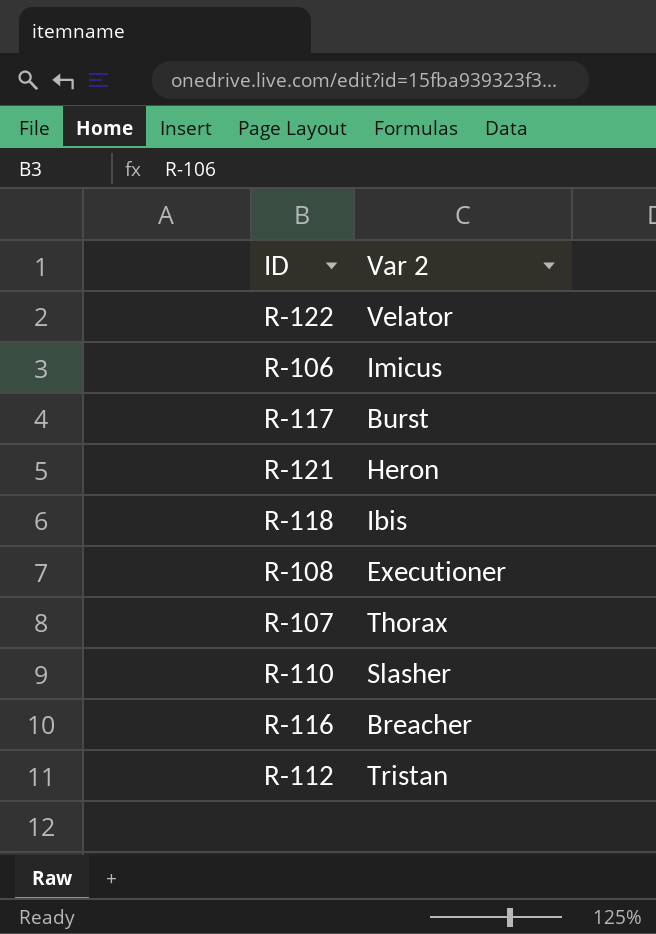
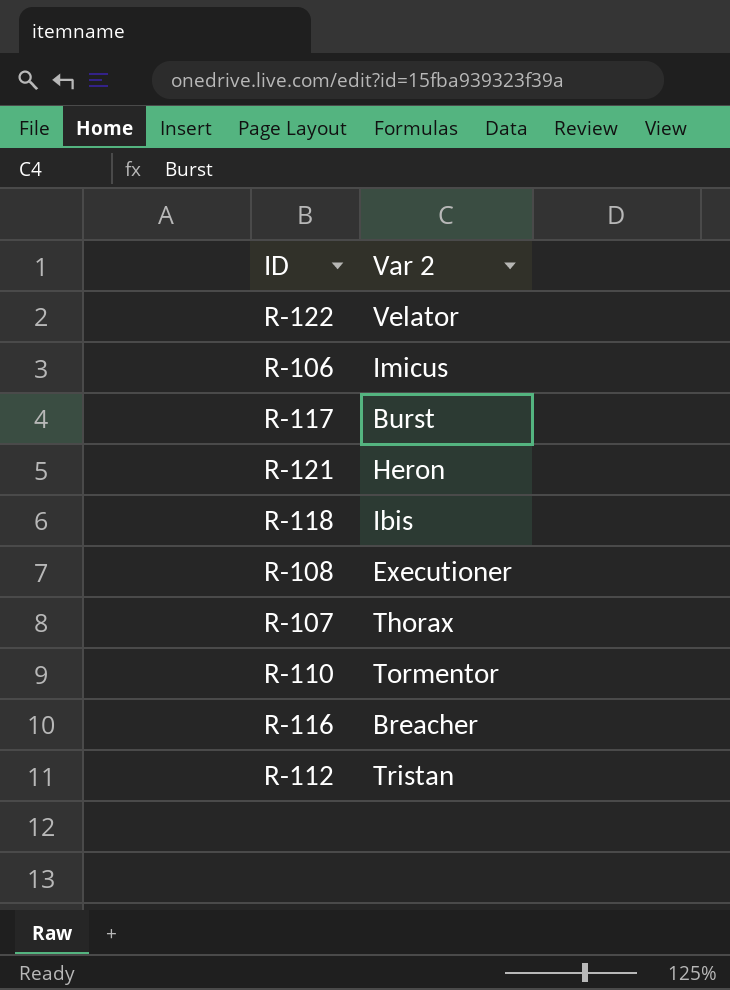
R-110 | Var 2: Slasher -> Tormentor

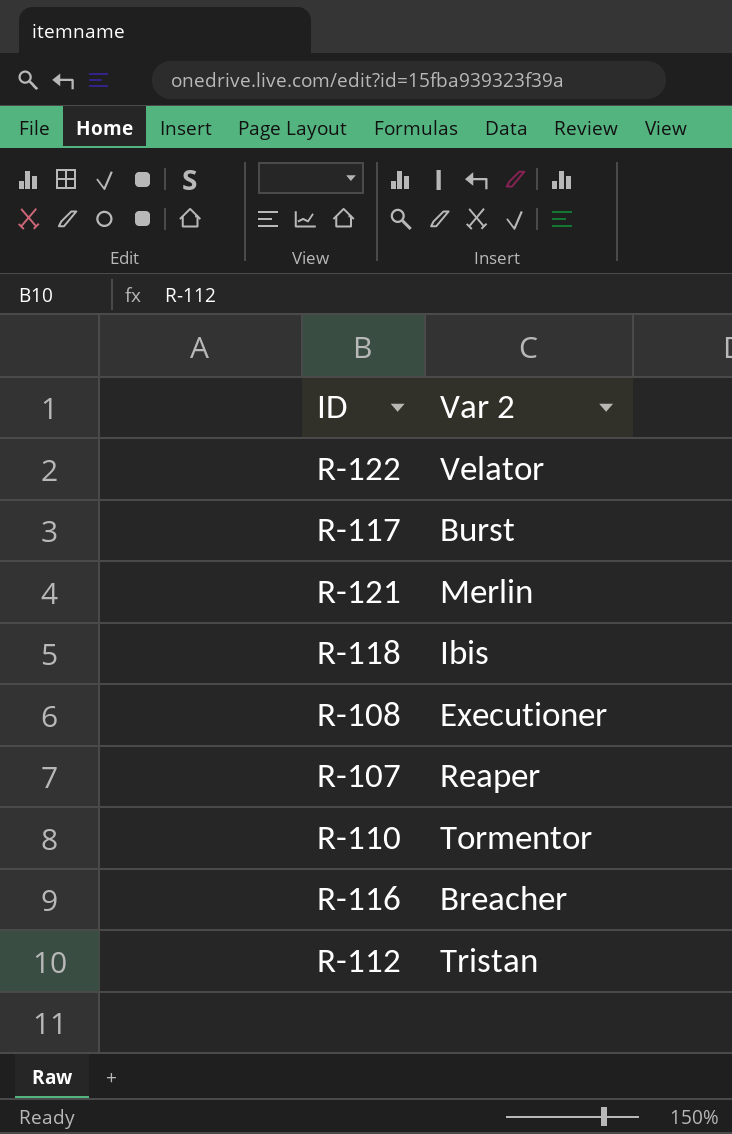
row R-106: Imicus -> none
R-121 | Var 2: Heron -> Merlin
R-107 | Var 2: Thorax -> Reaper

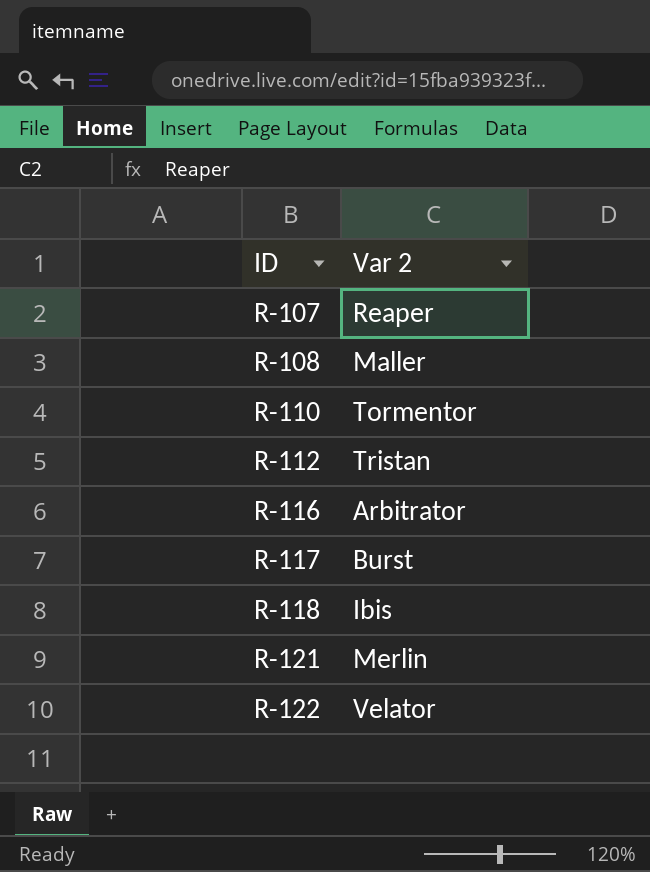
row order: none -> ID ascending
R-108 | Var 2: Executioner -> Maller
R-116 | Var 2: Breacher -> Arbitrator

